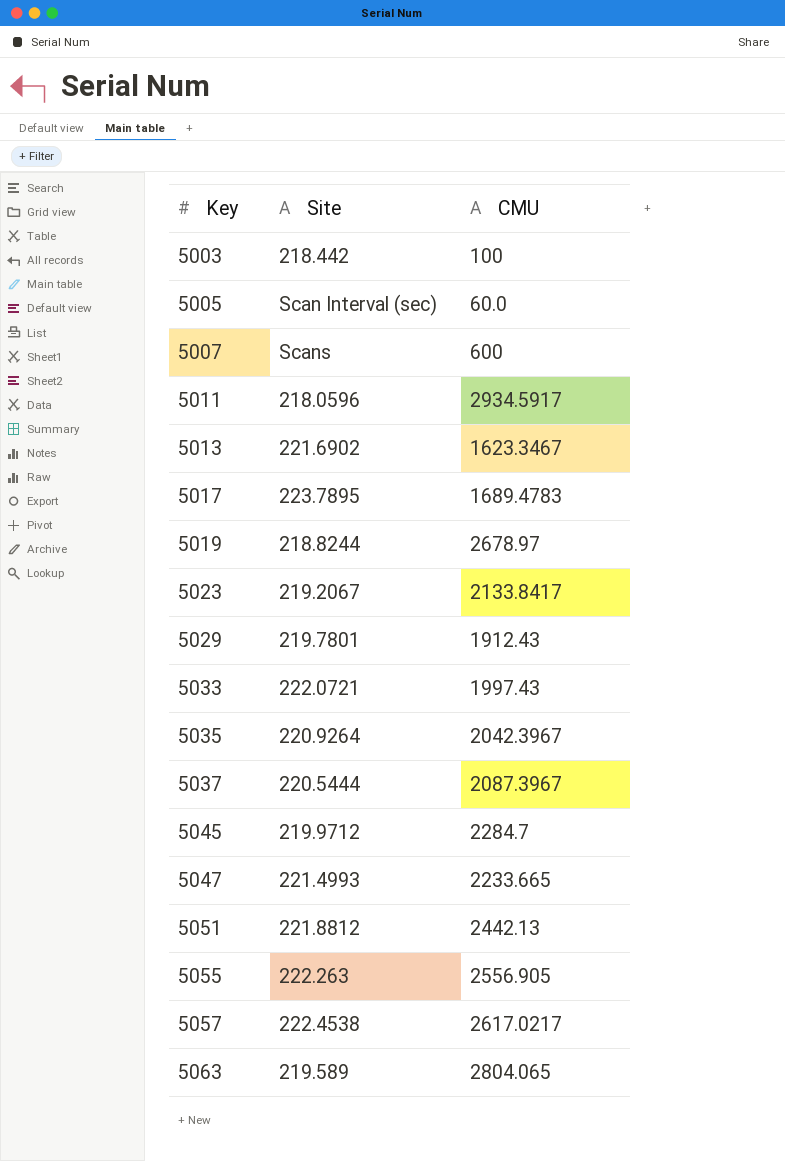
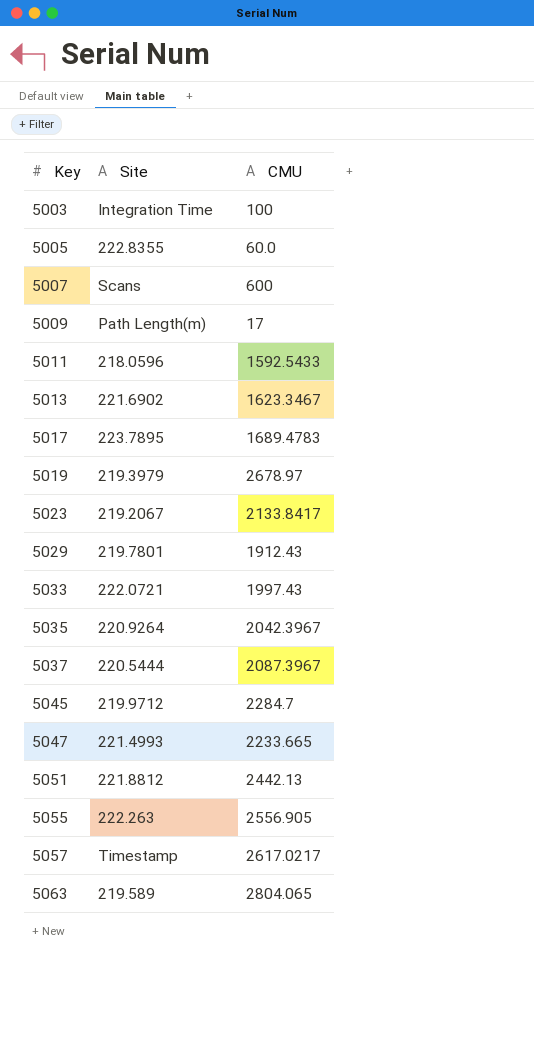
5003 | Site: 218.442 -> Integration Time
5005 | Site: Scan Interval (sec) -> 222.8355
row 5009: none -> Path Length(m) | 17
5011 | CMU: 2934.5917 -> 1592.5433
5019 | Site: 218.8244 -> 219.3979
5057 | Site: 222.4538 -> Timestamp

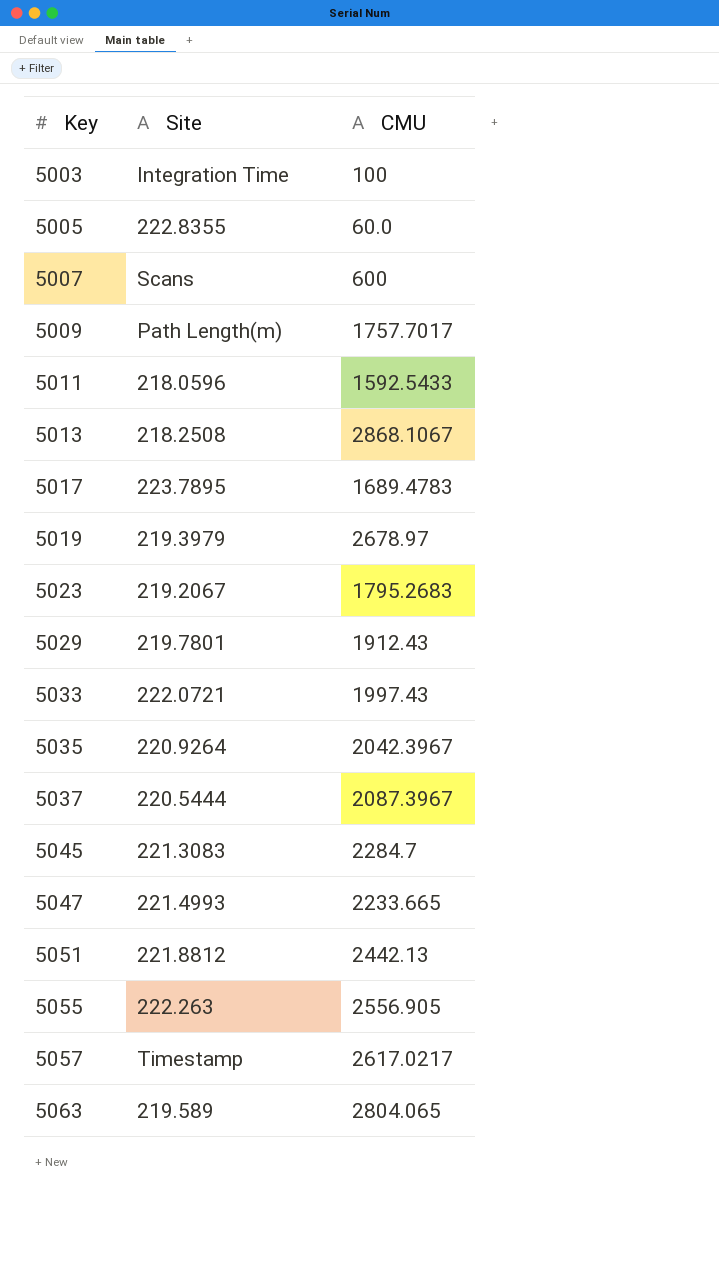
5009 | CMU: 17 -> 1757.7017
5013 | Site: 221.6902 -> 218.2508
5013 | CMU: 1623.3467 -> 2868.1067
5023 | CMU: 2133.8417 -> 1795.2683
5045 | Site: 219.9712 -> 221.3083

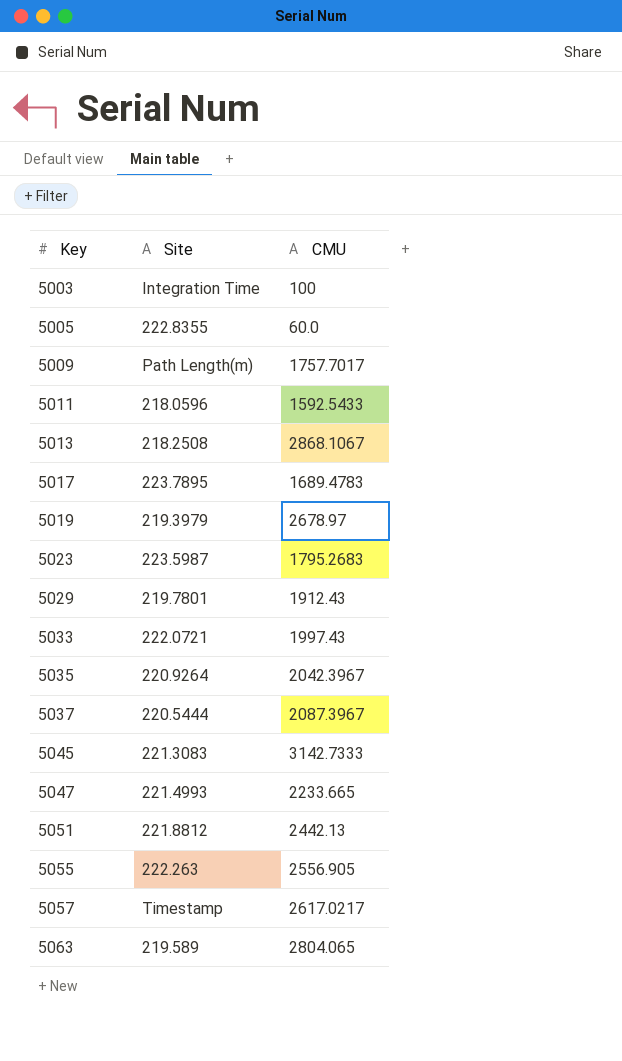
row 5007: Scans | 600 -> none
5023 | Site: 219.2067 -> 223.5987
5045 | CMU: 2284.7 -> 3142.7333

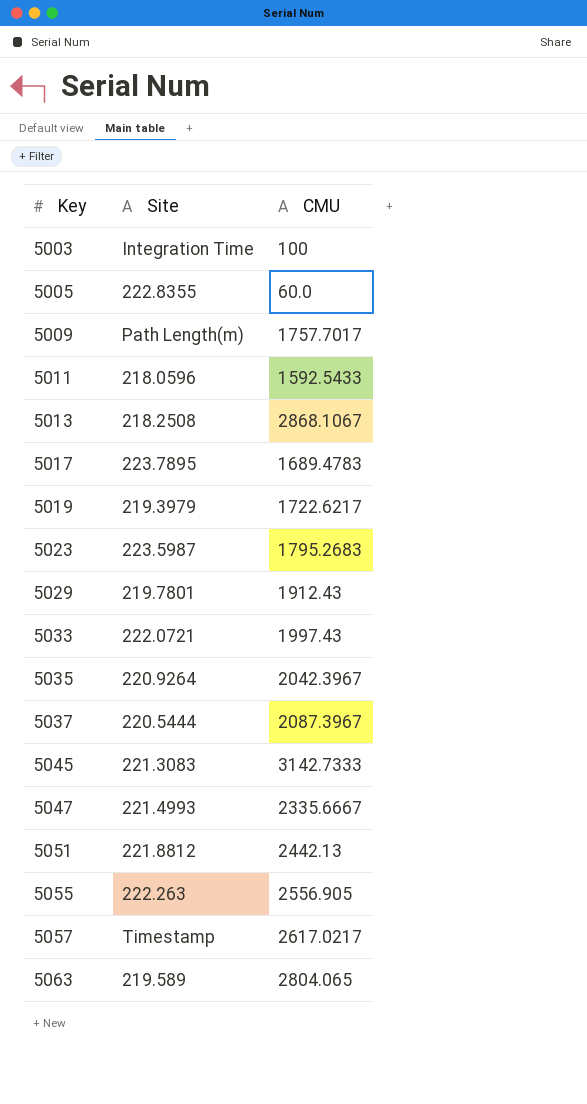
5019 | CMU: 2678.97 -> 1722.6217
5047 | CMU: 2233.665 -> 2335.6667

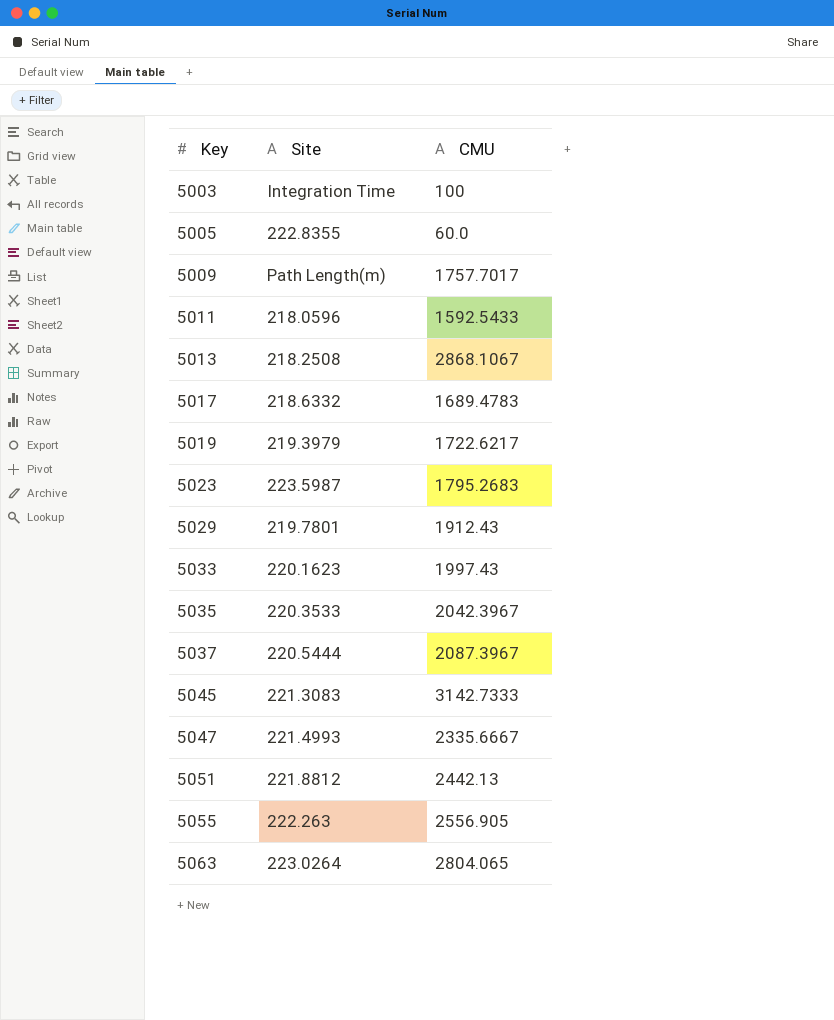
row 5057: Timestamp | 2617.0217 -> none
5017 | Site: 223.7895 -> 218.6332
5033 | Site: 222.0721 -> 220.1623
5035 | Site: 220.9264 -> 220.3533
5063 | Site: 219.589 -> 223.0264

